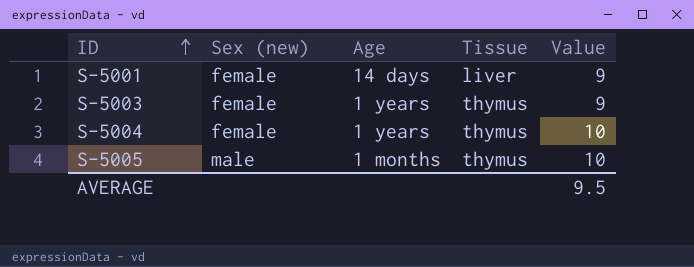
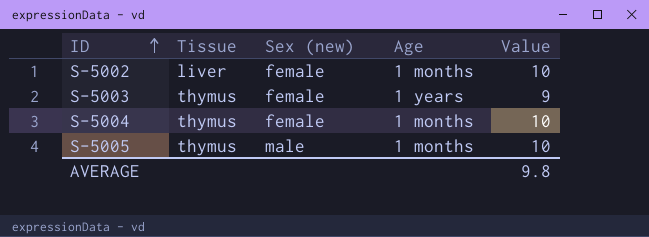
column Tissue | position: 4 -> 2
row S-5001: female | 14 days | liver | 9 -> none
row S-5002: none -> liver | female | 1 months | 10
S-5004 | Age: 1 years -> 1 months
AVERAGE | Value: 9.5 -> 9.8

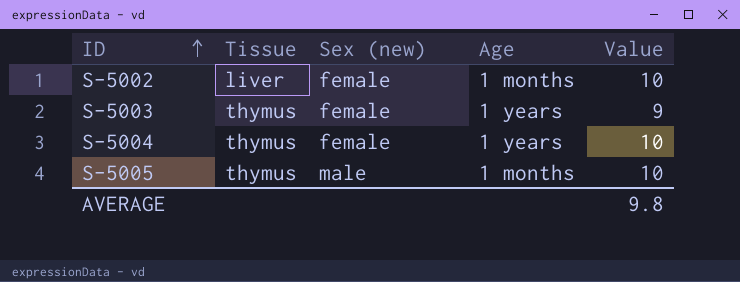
S-5004 | Age: 1 months -> 1 years

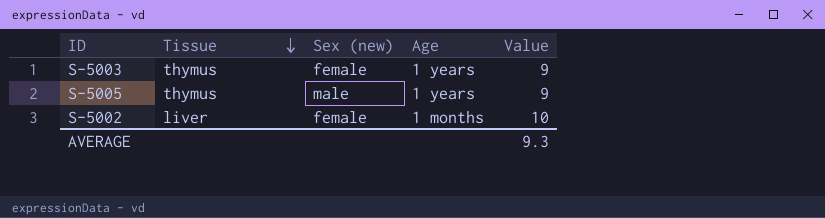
row order: ID ascending -> Tissue descending
row S-5004: thymus | female | 1 years | 10 -> none
S-5005 | Age: 1 months -> 1 years
S-5005 | Value: 10 -> 9
AVERAGE | Value: 9.8 -> 9.3

